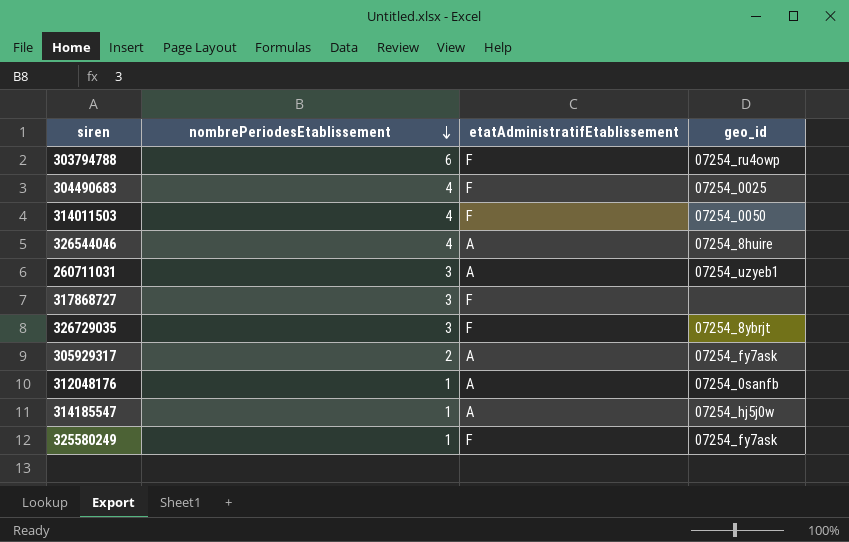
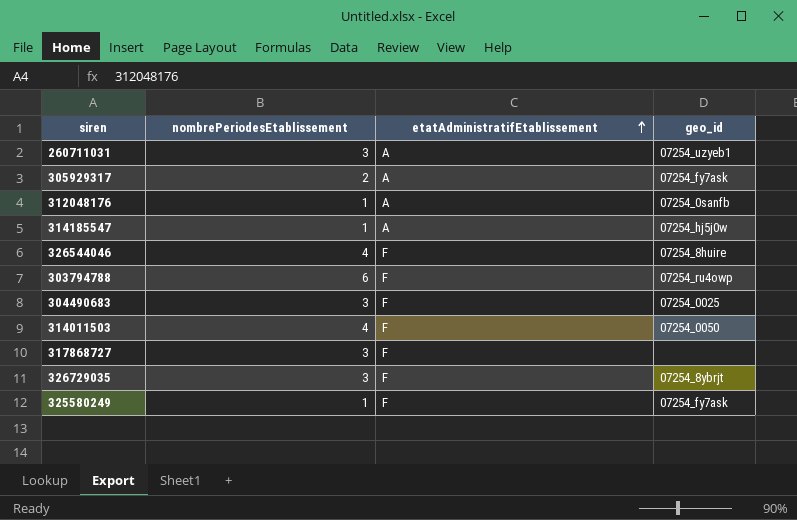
row order: nombrePeriodesEtablissement descending -> etatAdministratifEtablissement ascending
326544046 | etatAdministratifEtablissement: A -> F
304490683 | nombrePeriodesEtablissement: 4 -> 3

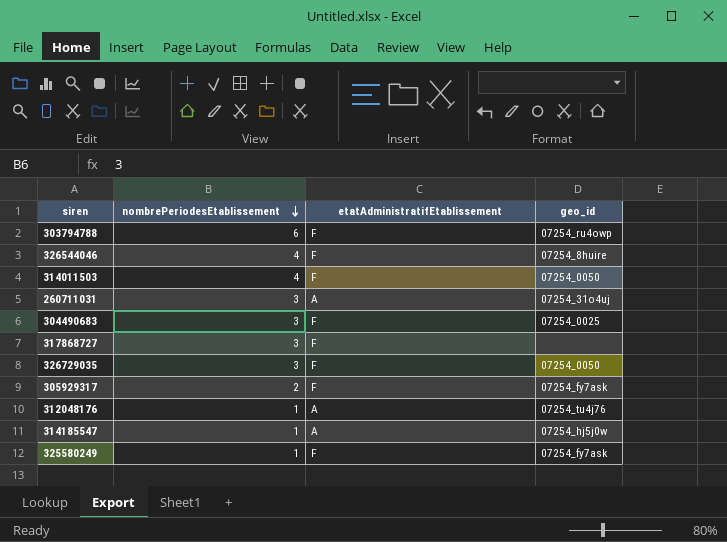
row order: etatAdministratifEtablissement ascending -> nombrePeriodesEtablissement descending
260711031 | geo_id: 07254_uzyeb1 -> 07254_31o4uj
326729035 | geo_id: 07254_8ybrjt -> 07254_0050
305929317 | etatAdministratifEtablissement: A -> F
312048176 | geo_id: 07254_0sanfb -> 07254_tu4j76

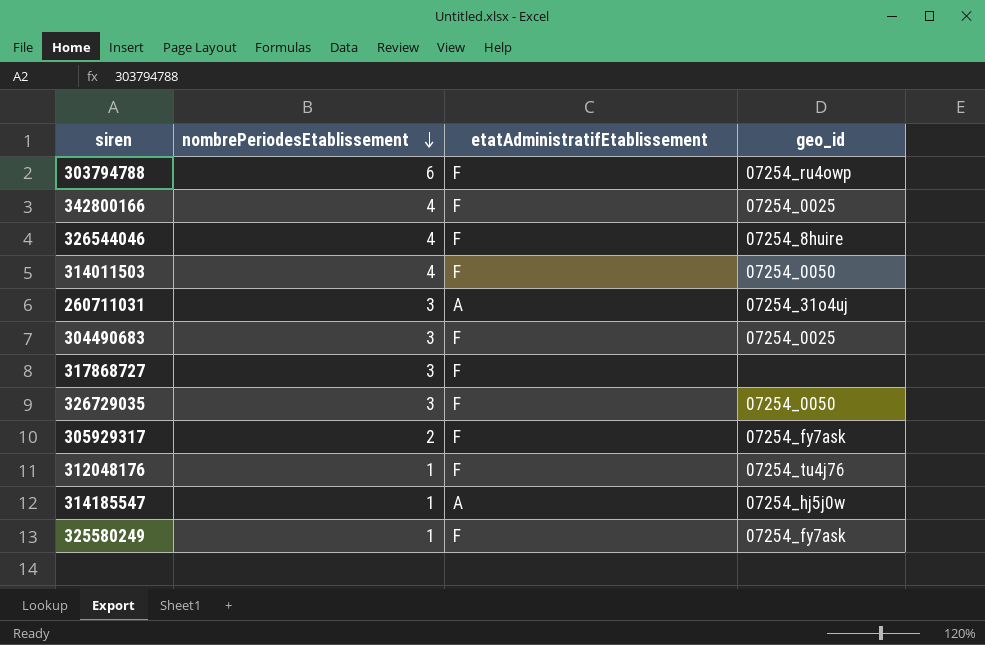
row 342800166: none -> 4 | F | 07254_0025
312048176 | etatAdministratifEtablissement: A -> F

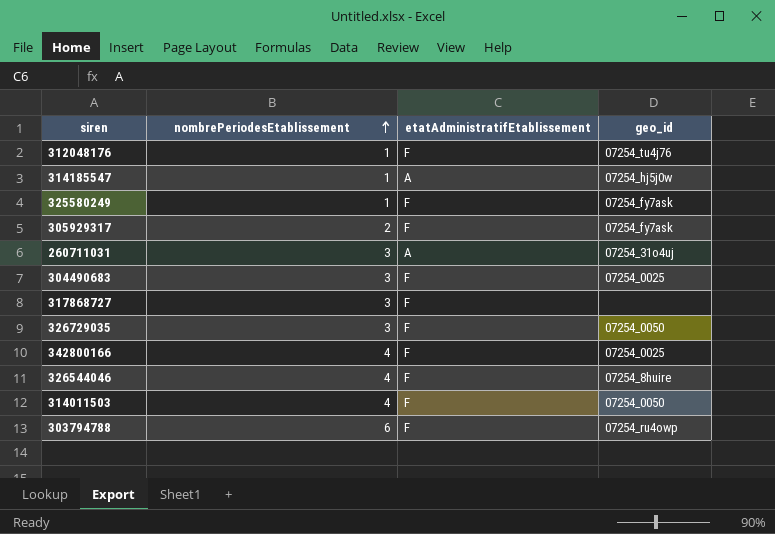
row order: nombrePeriodesEtablissement descending -> nombrePeriodesEtablissement ascending

